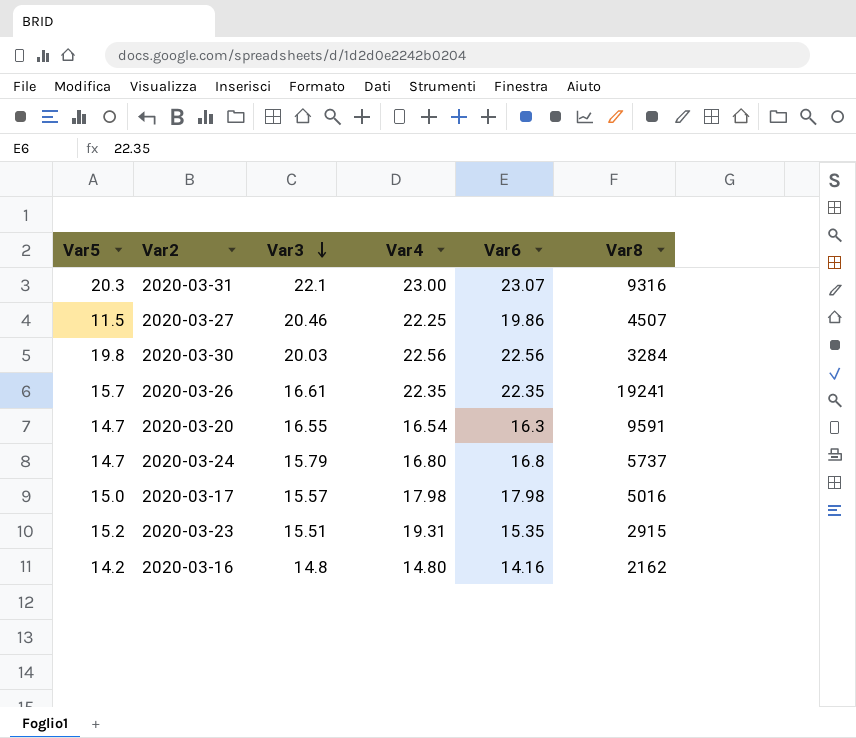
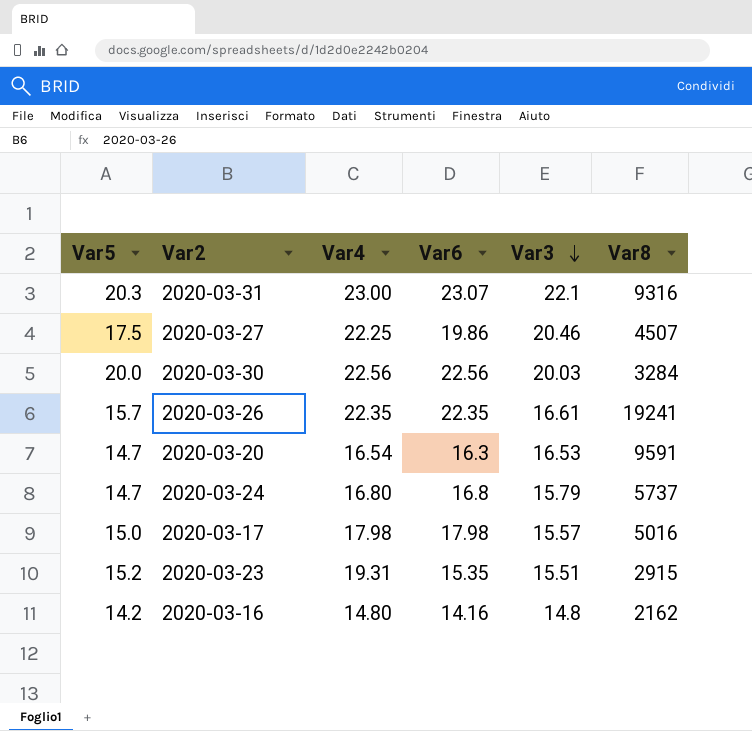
column Var3 | position: 3 -> 5
2020-03-27 | Var5: 11.5 -> 17.5
2020-03-30 | Var5: 19.8 -> 20.0
2020-03-20 | Var3: 16.55 -> 16.53

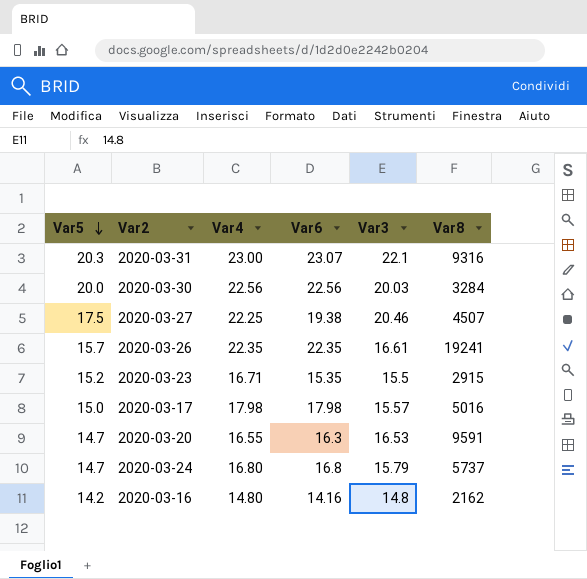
row order: Var3 descending -> Var5 descending
2020-03-27 | Var6: 19.86 -> 19.38
2020-03-23 | Var4: 19.31 -> 16.71
2020-03-23 | Var3: 15.51 -> 15.5
2020-03-20 | Var4: 16.54 -> 16.55

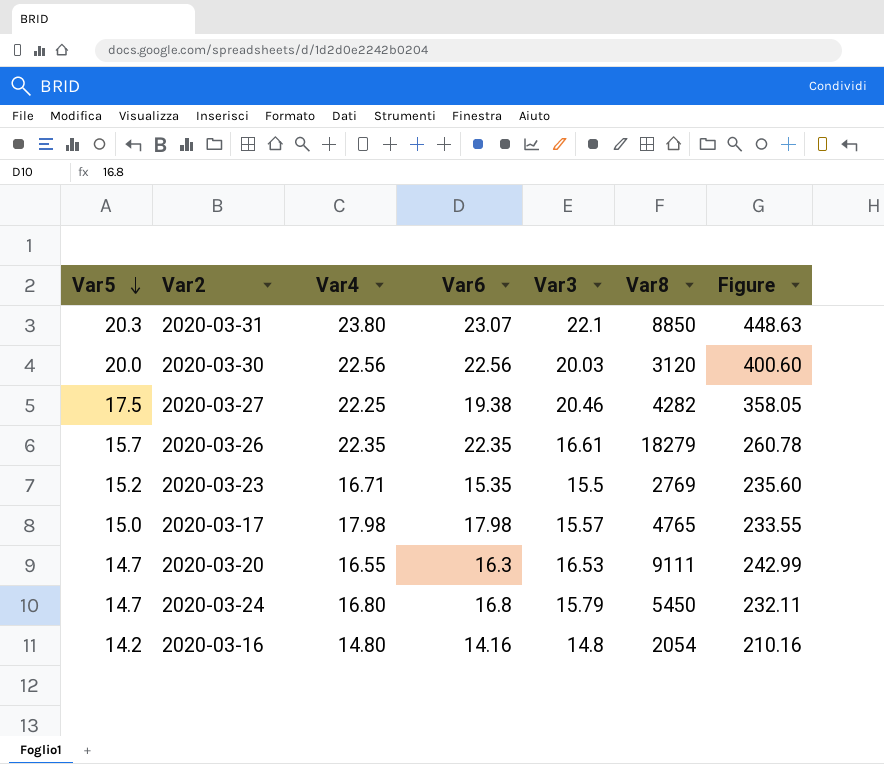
column Figure | formula: none -> [Var5] * [Var3]
2020-03-31 | Var4: 23.00 -> 23.80
2020-03-31 | Var8: 9316 -> 8850
2020-03-30 | Var8: 3284 -> 3120
2020-03-27 | Var8: 4507 -> 4282
2020-03-26 | Var8: 19241 -> 18279
2020-03-23 | Var8: 2915 -> 2769
2020-03-17 | Var8: 5016 -> 4765
2020-03-20 | Var8: 9591 -> 9111
2020-03-24 | Var8: 5737 -> 5450
2020-03-16 | Var8: 2162 -> 2054

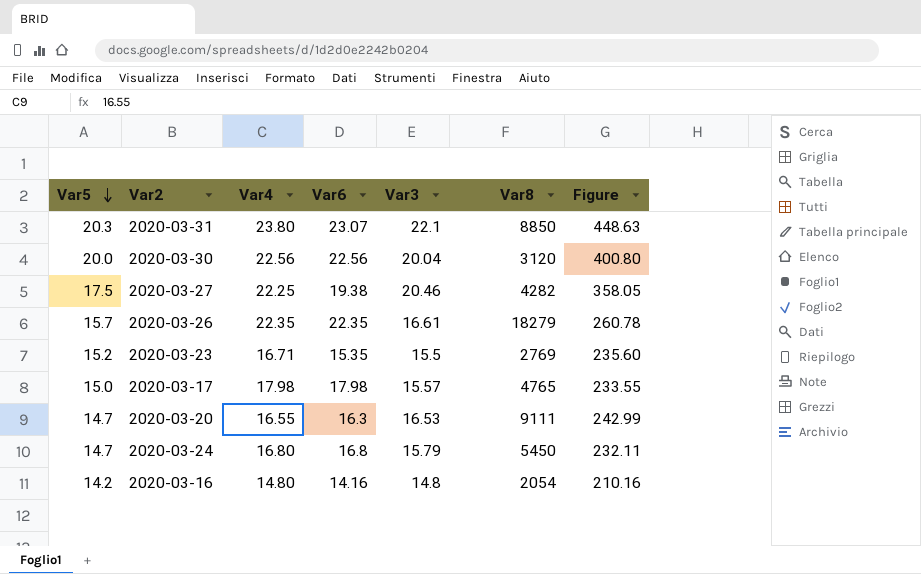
2020-03-30 | Var3: 20.03 -> 20.04
2020-03-30 | Figure: 400.60 -> 400.80

